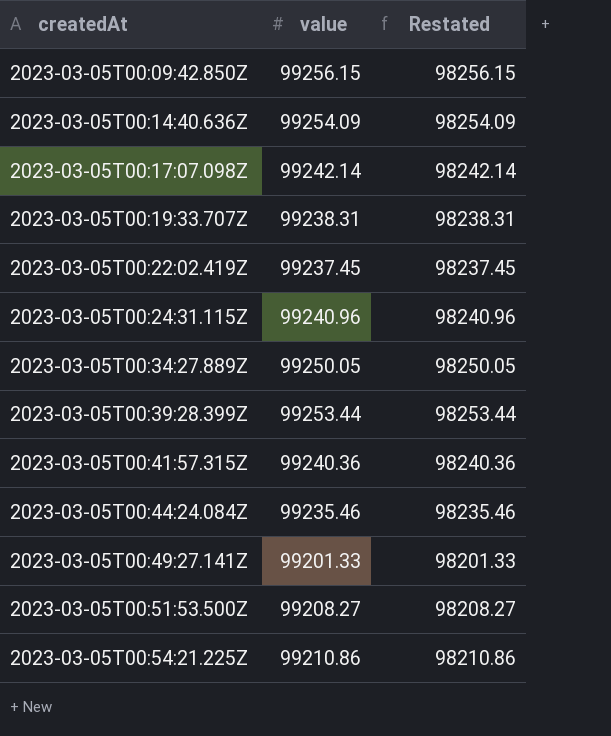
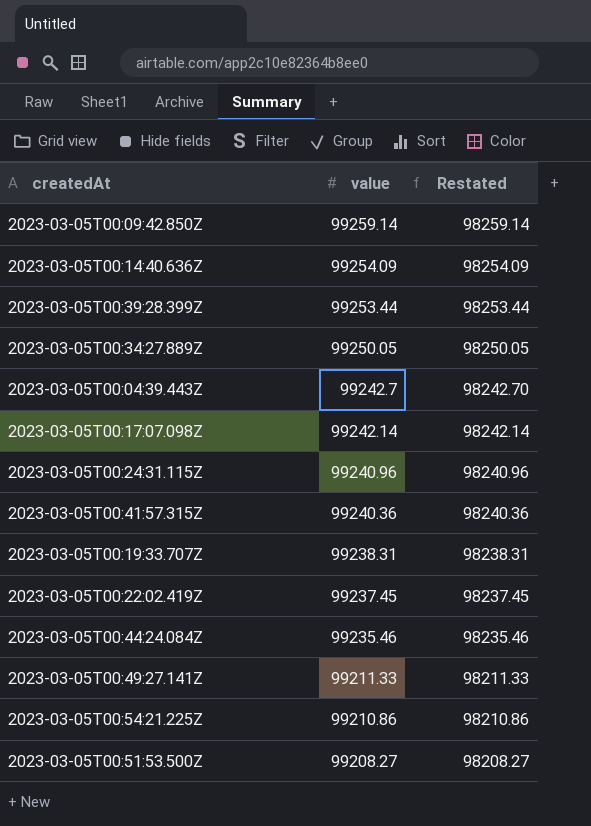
row order: createdAt ascending -> value descending
2023-03-05T00:09:42.850Z | value: 99256.15 -> 99259.14
2023-03-05T00:09:42.850Z | Restated: 98256.15 -> 98259.14
row 2023-03-05T00:04:39.443Z: none -> 99242.7 | 98242.70
2023-03-05T00:49:27.141Z | value: 99201.33 -> 99211.33
2023-03-05T00:49:27.141Z | Restated: 98201.33 -> 98211.33

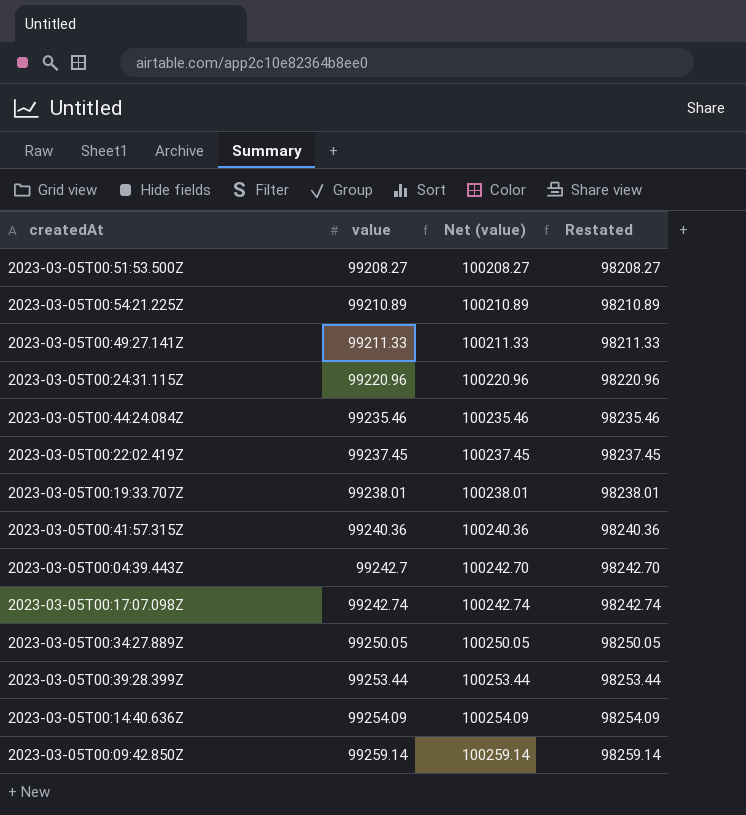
row order: value descending -> value ascending
column Net (value) | formula: none -> [value] + 1000
2023-03-05T00:54:21.225Z | value: 99210.86 -> 99210.89
2023-03-05T00:54:21.225Z | Restated: 98210.86 -> 98210.89
2023-03-05T00:24:31.115Z | value: 99240.96 -> 99220.96
2023-03-05T00:24:31.115Z | Restated: 98240.96 -> 98220.96
2023-03-05T00:19:33.707Z | value: 99238.31 -> 99238.01
2023-03-05T00:19:33.707Z | Restated: 98238.31 -> 98238.01
2023-03-05T00:17:07.098Z | value: 99242.14 -> 99242.74
2023-03-05T00:17:07.098Z | Restated: 98242.14 -> 98242.74

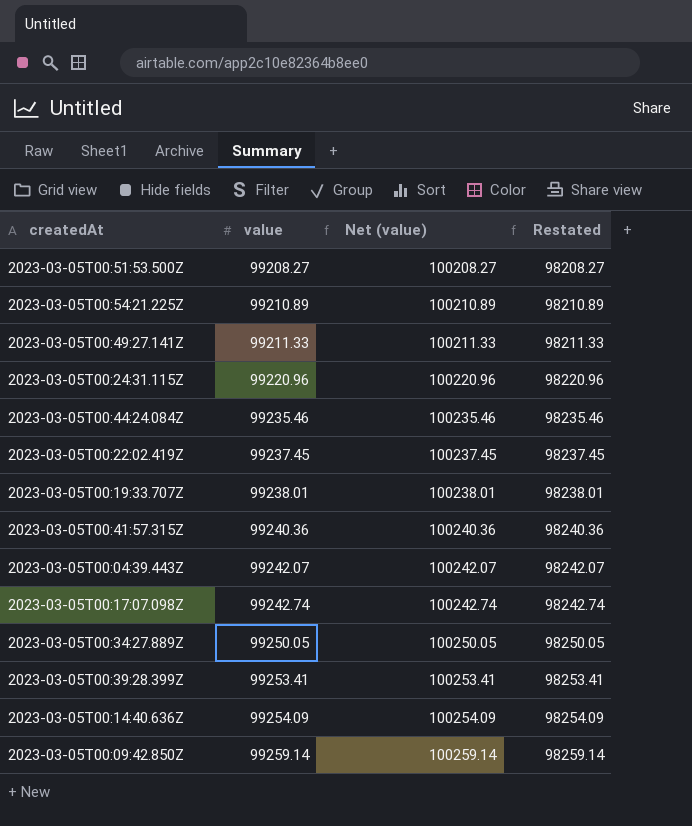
2023-03-05T00:04:39.443Z | value: 99242.7 -> 99242.07
2023-03-05T00:04:39.443Z | Net (value): 100242.70 -> 100242.07
2023-03-05T00:04:39.443Z | Restated: 98242.70 -> 98242.07
2023-03-05T00:39:28.399Z | value: 99253.44 -> 99253.41
2023-03-05T00:39:28.399Z | Net (value): 100253.44 -> 100253.41
2023-03-05T00:39:28.399Z | Restated: 98253.44 -> 98253.41

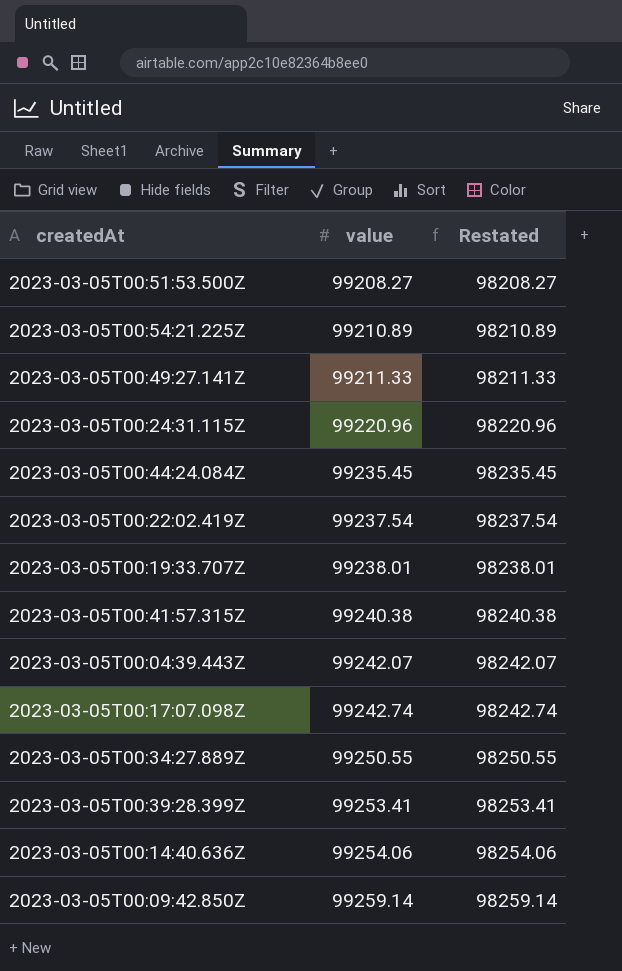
column Net (value) | formula: [value] + 1000 -> none
2023-03-05T00:44:24.084Z | value: 99235.46 -> 99235.45
2023-03-05T00:44:24.084Z | Restated: 98235.46 -> 98235.45
2023-03-05T00:22:02.419Z | value: 99237.45 -> 99237.54
2023-03-05T00:22:02.419Z | Restated: 98237.45 -> 98237.54
2023-03-05T00:41:57.315Z | value: 99240.36 -> 99240.38
2023-03-05T00:41:57.315Z | Restated: 98240.36 -> 98240.38
2023-03-05T00:34:27.889Z | value: 99250.05 -> 99250.55
2023-03-05T00:34:27.889Z | Restated: 98250.05 -> 98250.55
2023-03-05T00:14:40.636Z | value: 99254.09 -> 99254.06
2023-03-05T00:14:40.636Z | Restated: 98254.09 -> 98254.06

